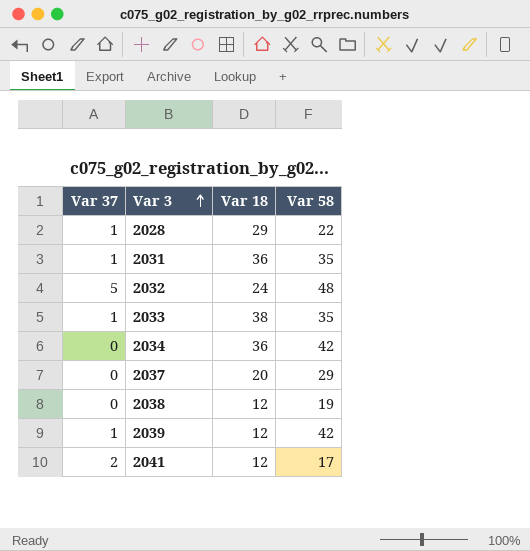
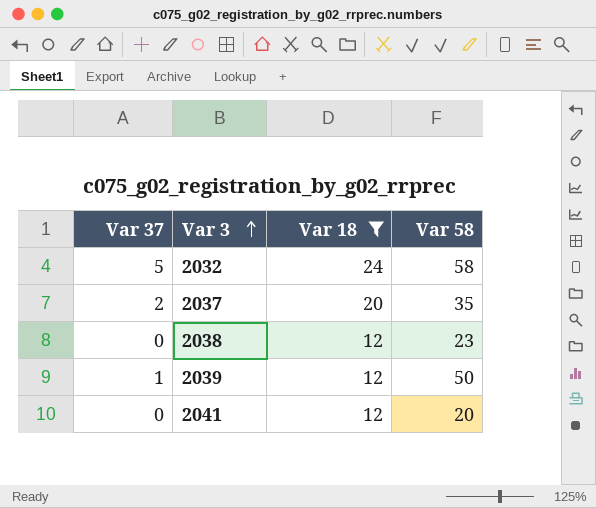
filter: none -> Var 18 <= 24
2032 | Var 58: 48 -> 58
2037 | Var 37: 0 -> 2
2037 | Var 58: 29 -> 35
2038 | Var 58: 19 -> 23
2039 | Var 58: 42 -> 50
2041 | Var 37: 2 -> 0
2041 | Var 58: 17 -> 20

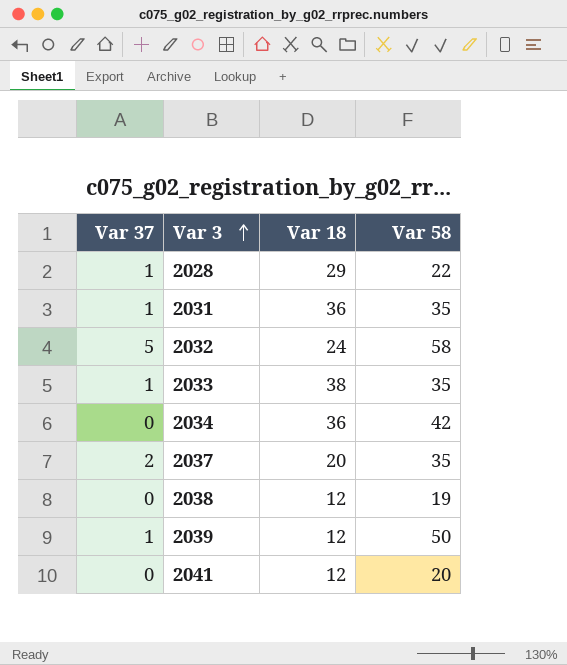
filter: Var 18 <= 24 -> none
2038 | Var 58: 23 -> 19

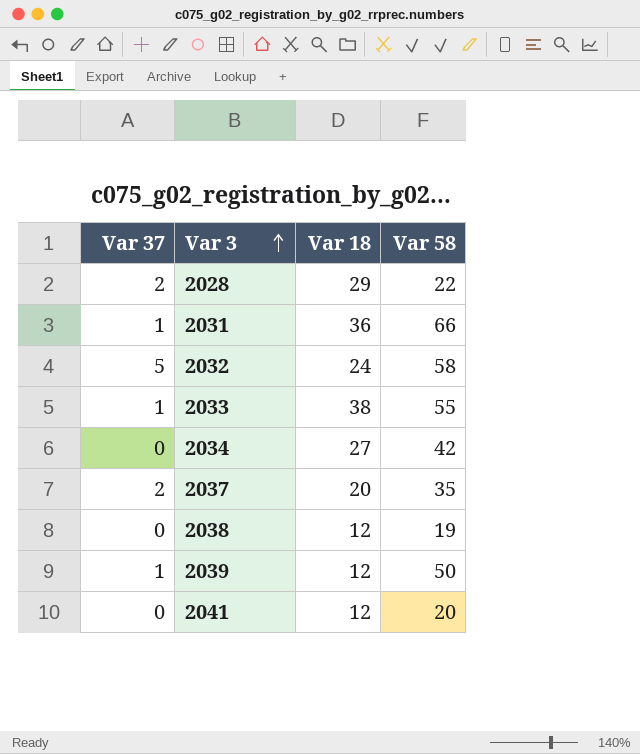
2028 | Var 37: 1 -> 2
2031 | Var 58: 35 -> 66
2033 | Var 58: 35 -> 55
2034 | Var 18: 36 -> 27

